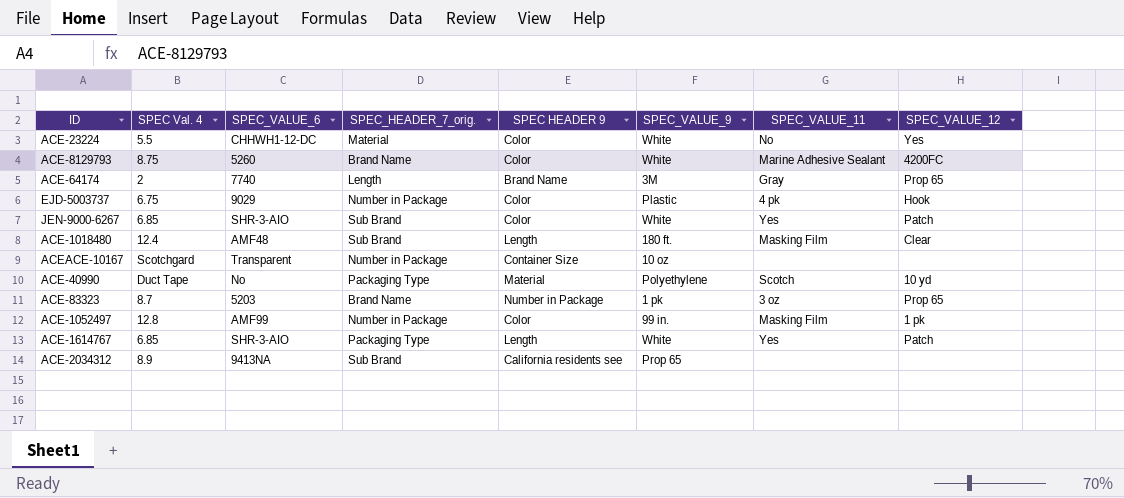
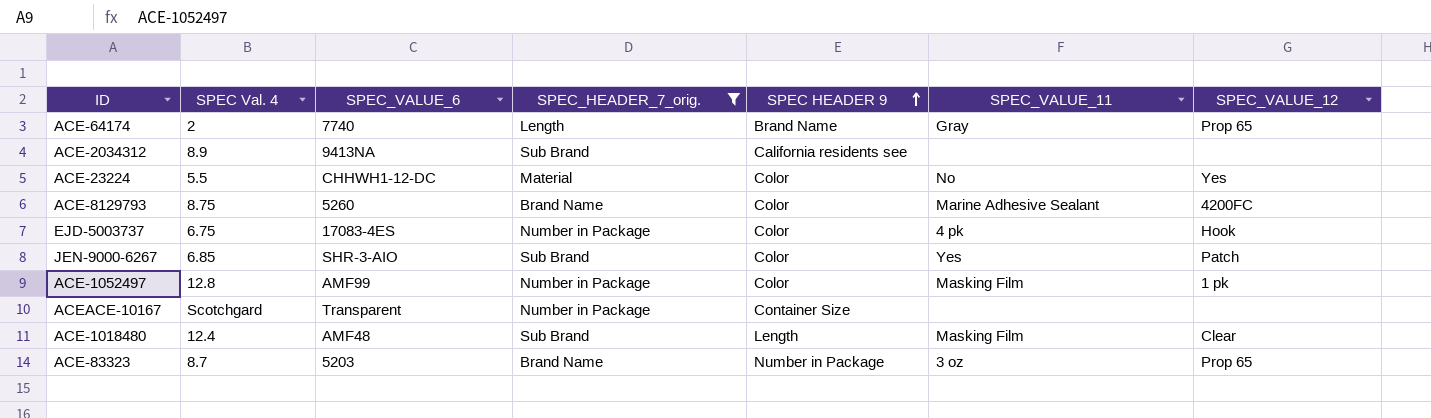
filter: none -> SPEC_HEADER_7_orig. != Packaging Type
row order: none -> SPEC HEADER 9 ascending
column SPEC_VALUE_9 | position: 6 -> none
EJD-5003737 | SPEC_VALUE_6: 9029 -> 17083-4ES

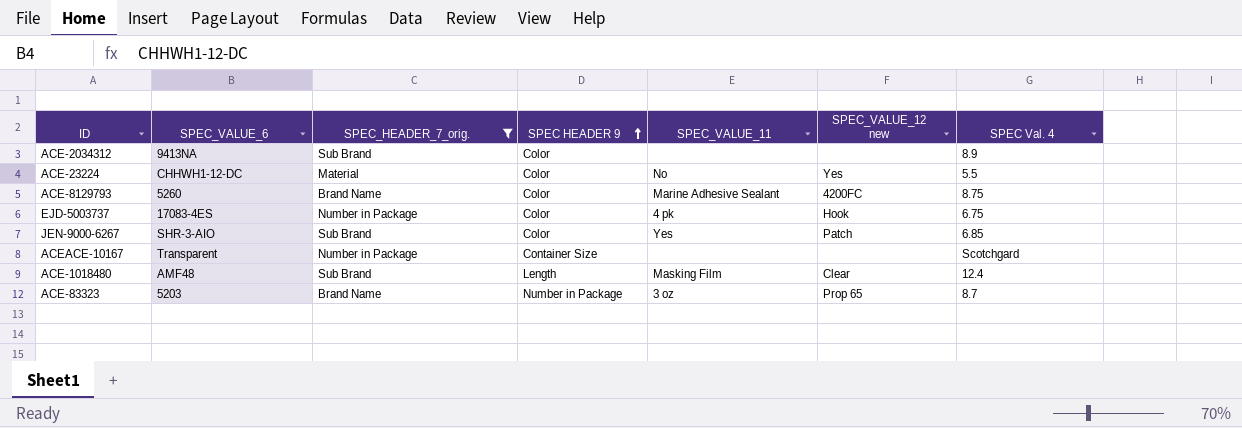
column name: SPEC_VALUE_12 -> SPEC_VALUE_12 new
column SPEC Val. 4 | position: 2 -> 7
row ACE-64174: 2 | 7740 | Length | Brand Name | Gray | Prop 65 -> none
row ACE-1052497: 12.8 | AMF99 | Number in Package | Color | Masking Film | 1 pk -> none
ACE-2034312 | SPEC HEADER 9: California residents see -> Color

